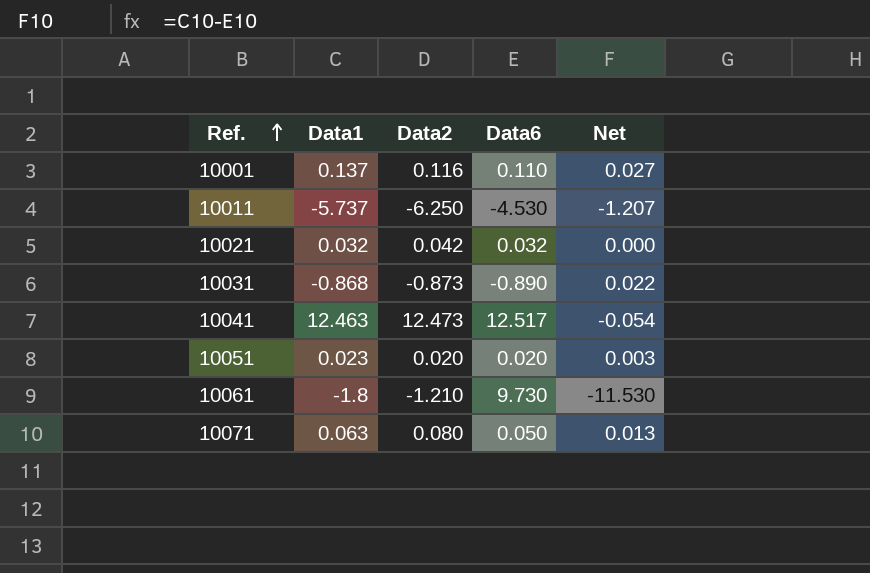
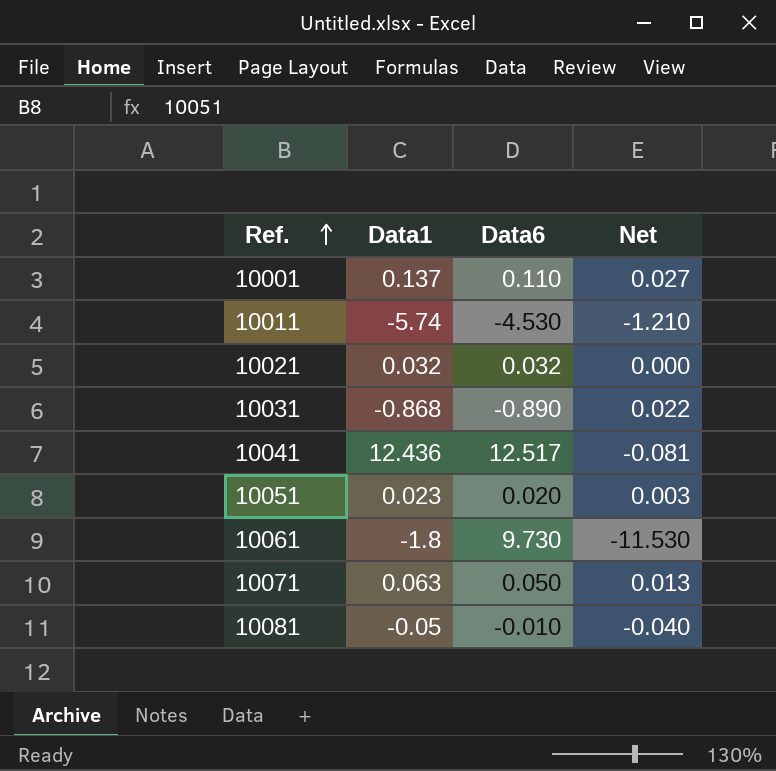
column Data2 | position: 3 -> none
10011 | Data1: -5.737 -> -5.74
10011 | Net: -1.207 -> -1.210
10041 | Data1: 12.463 -> 12.436
10041 | Net: -0.054 -> -0.081
row 10081: none -> -0.05 | -0.010 | -0.040

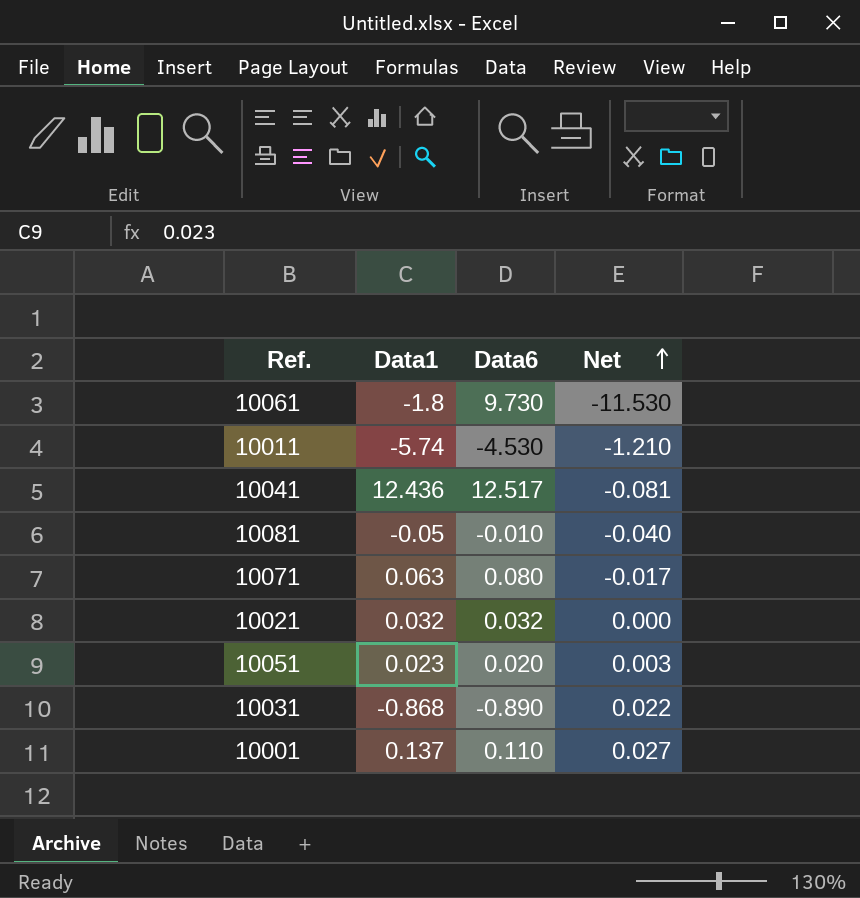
row order: Ref. ascending -> Net ascending
10071 | Data6: 0.050 -> 0.080
10071 | Net: 0.013 -> -0.017

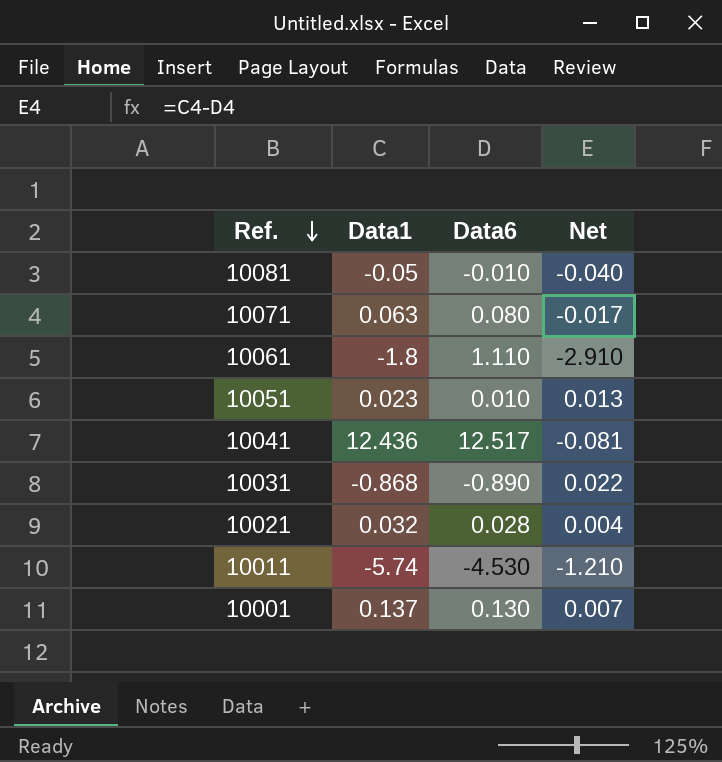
row order: Net ascending -> Ref. descending
10061 | Data6: 9.730 -> 1.110
10061 | Net: -11.530 -> -2.910
10051 | Data6: 0.020 -> 0.010
10051 | Net: 0.003 -> 0.013
10021 | Data6: 0.032 -> 0.028
10021 | Net: 0.000 -> 0.004
10001 | Data6: 0.110 -> 0.130
10001 | Net: 0.027 -> 0.007

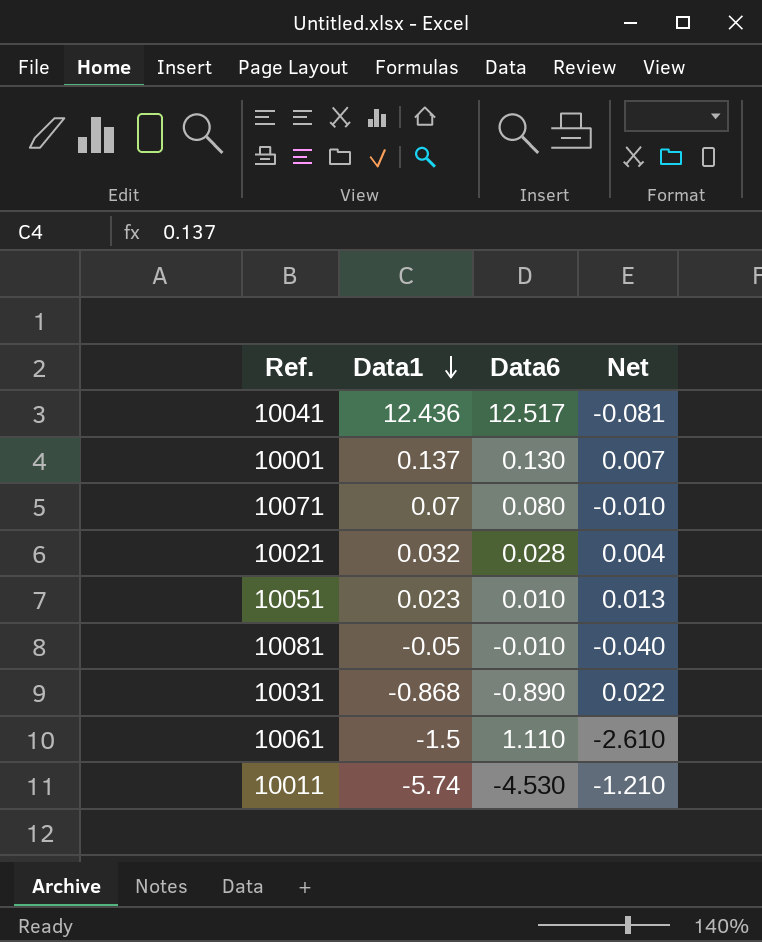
row order: Ref. descending -> Data1 descending
10071 | Data1: 0.063 -> 0.07
10071 | Net: -0.017 -> -0.010
10061 | Data1: -1.8 -> -1.5
10061 | Net: -2.910 -> -2.610

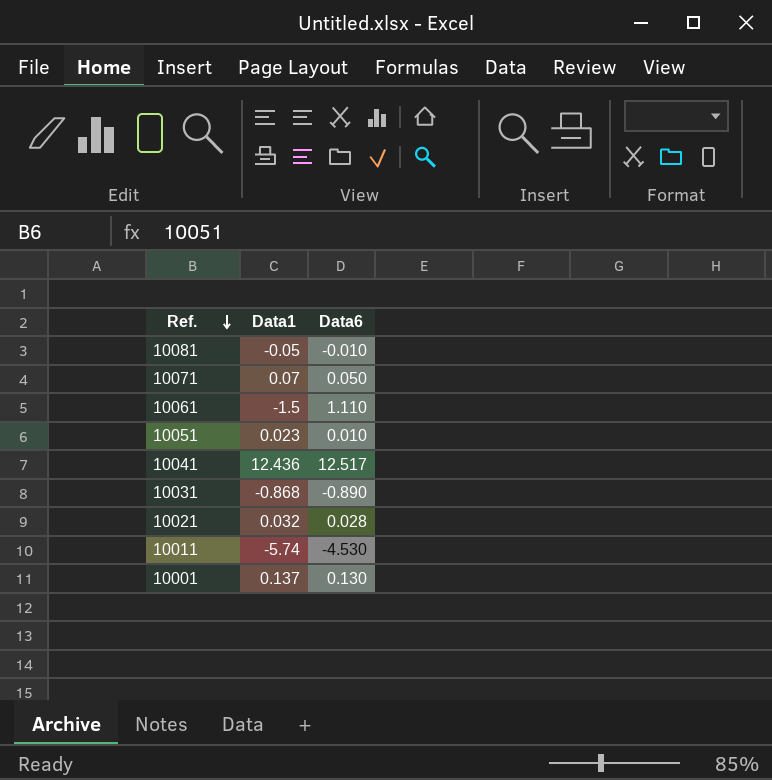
row order: Data1 descending -> Ref. descending
column Net | formula: [Data1] - [Data6] -> none
10071 | Data6: 0.080 -> 0.050

